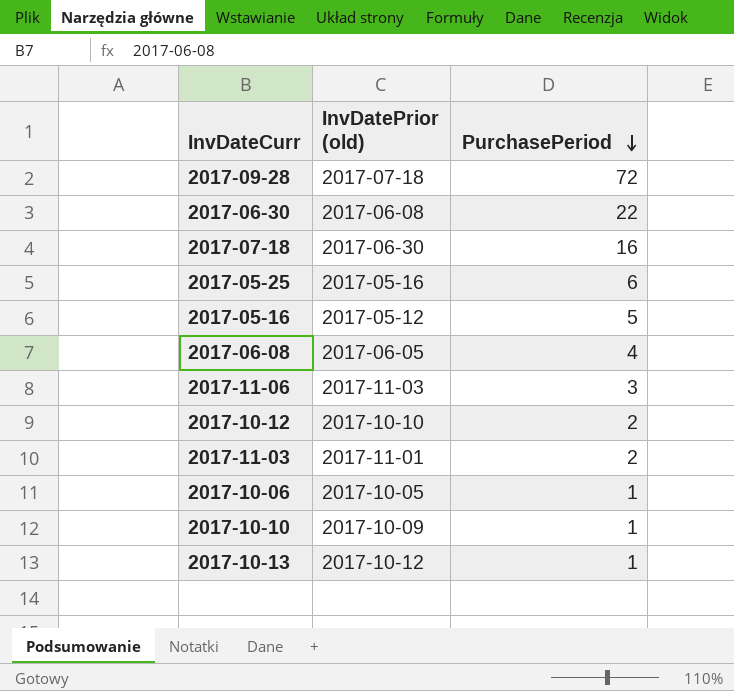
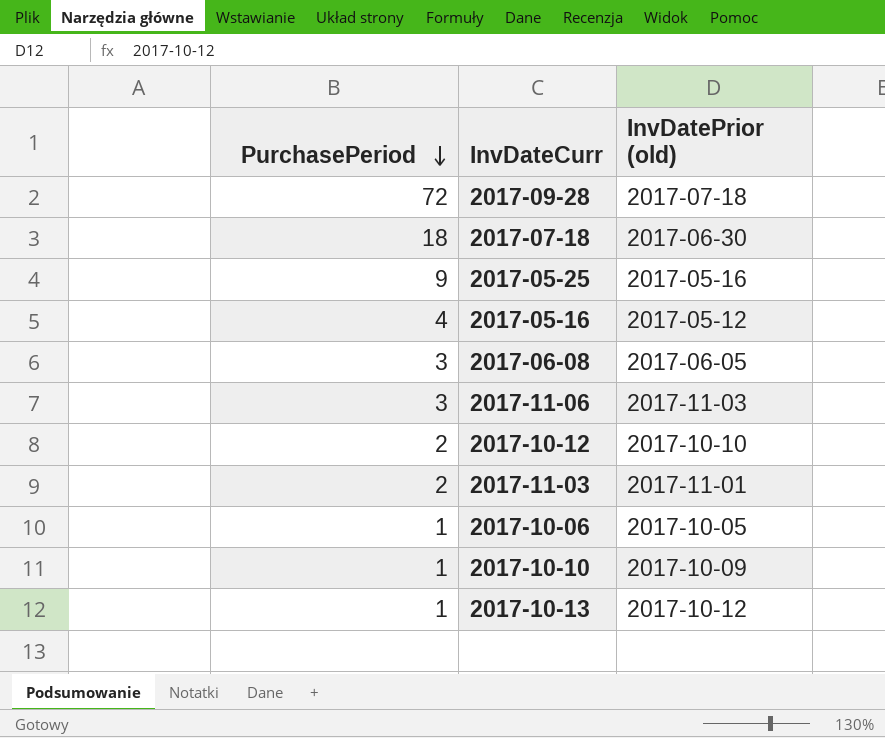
column PurchasePeriod | position: 3 -> 1
row 2017-06-30: 2017-06-08 | 22 -> none
2017-07-18 | PurchasePeriod: 16 -> 18
2017-05-25 | PurchasePeriod: 6 -> 9
2017-05-16 | PurchasePeriod: 5 -> 4
2017-06-08 | PurchasePeriod: 4 -> 3

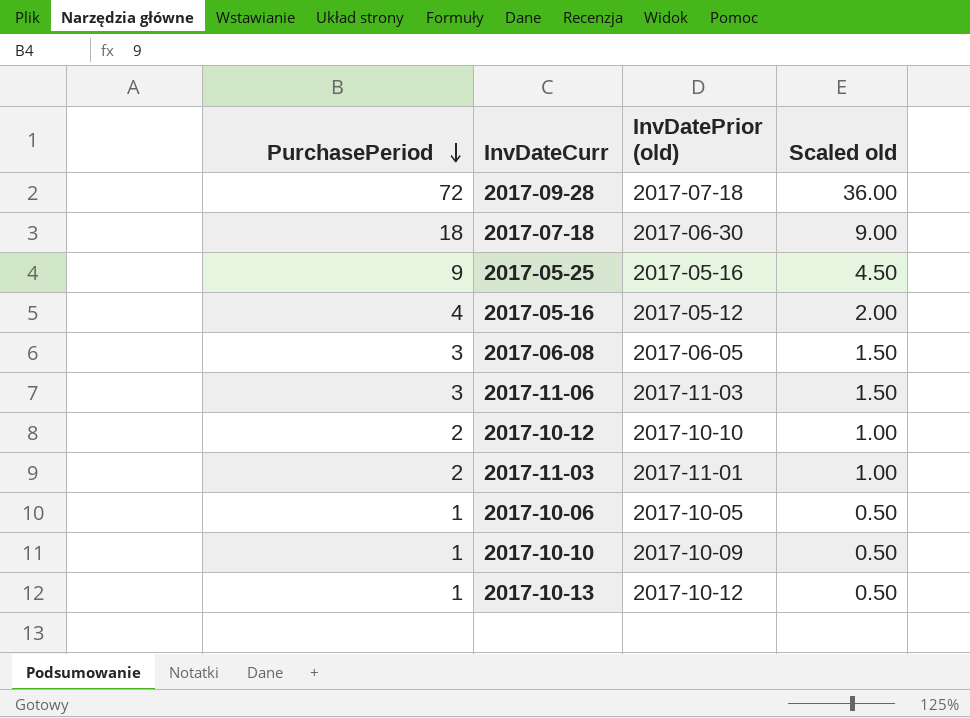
column Scaled old | formula: none -> [PurchasePeriod] * 0.5

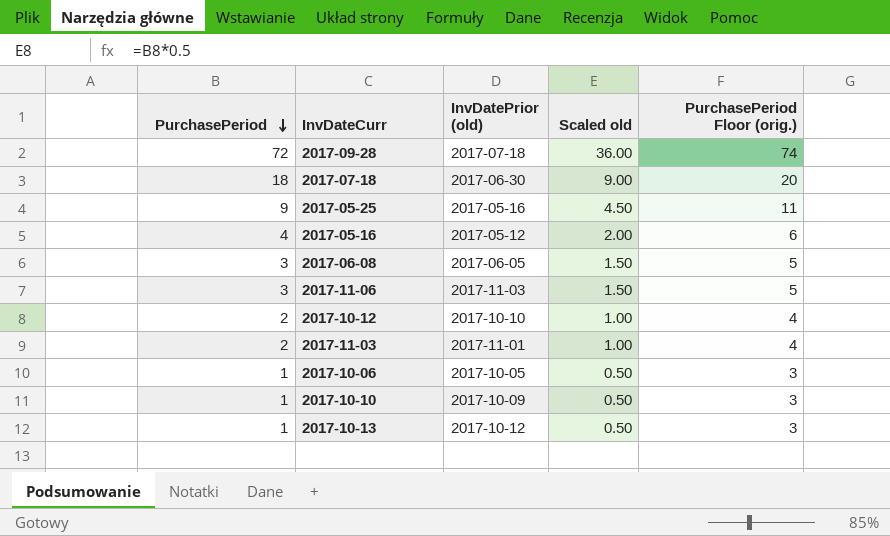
column PurchasePeriod Floor (orig.) | formula: none -> [PurchasePeriod] + 2

